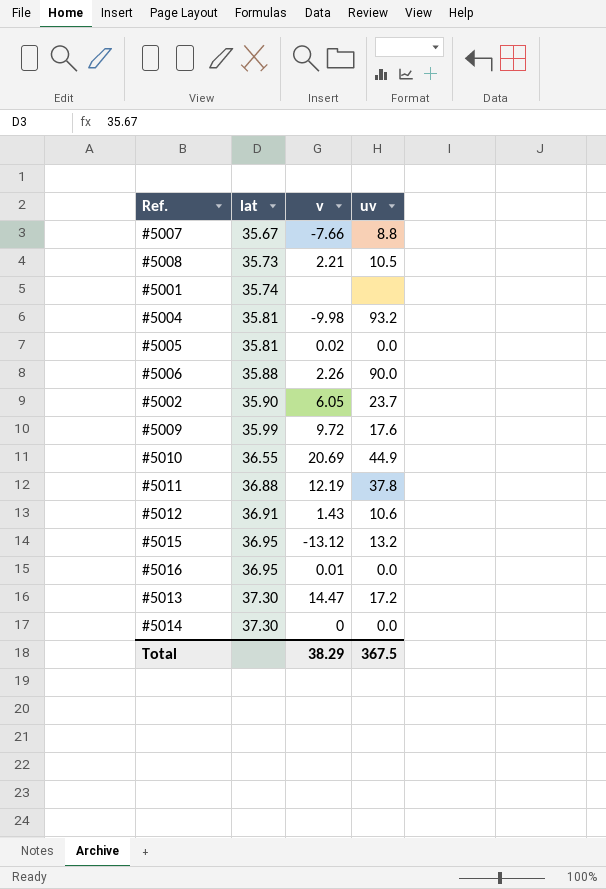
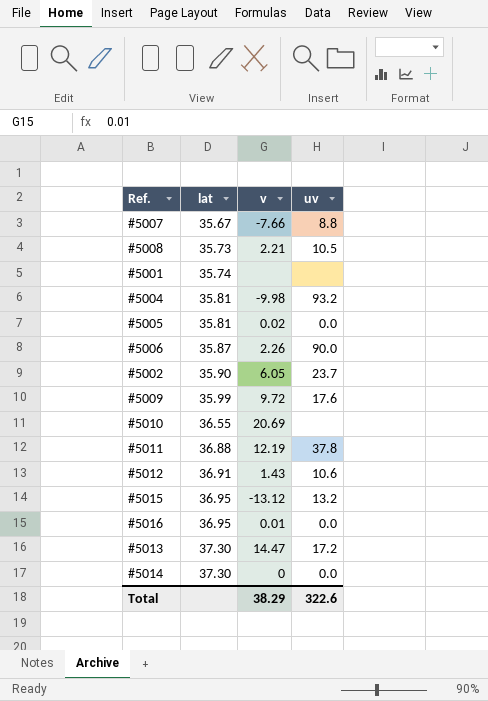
#5006 | lat: 35.88 -> 35.87
#5010 | uv: 44.9 -> none
Total | uv: 367.5 -> 322.6

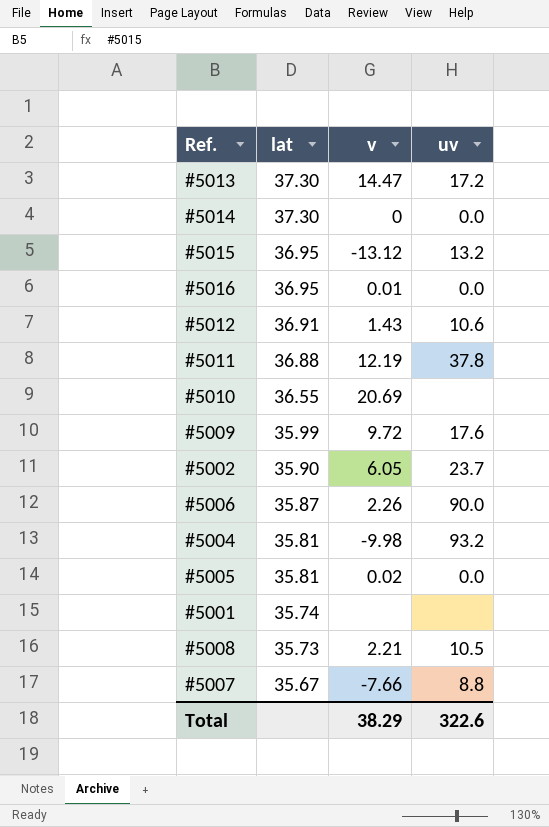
row order: lat ascending -> lat descending

